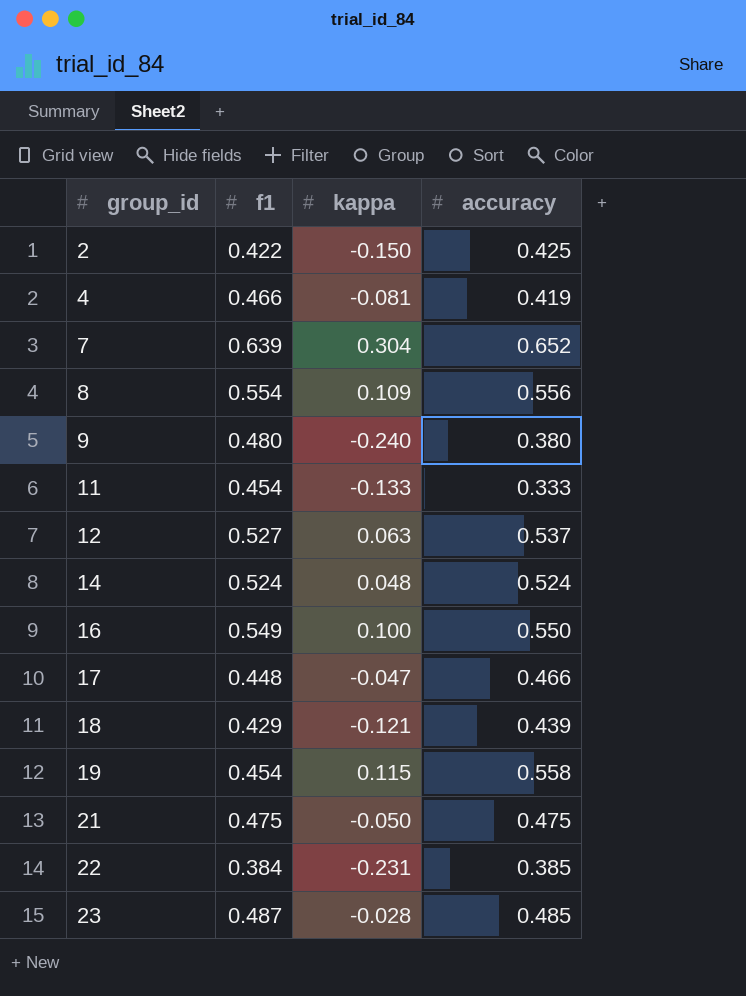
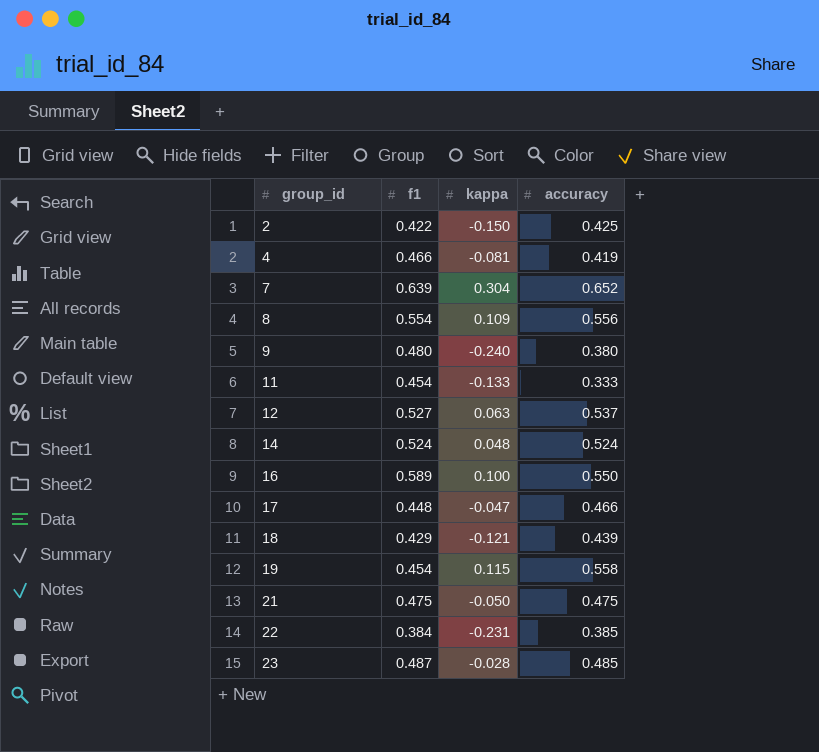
16 | f1: 0.549 -> 0.589

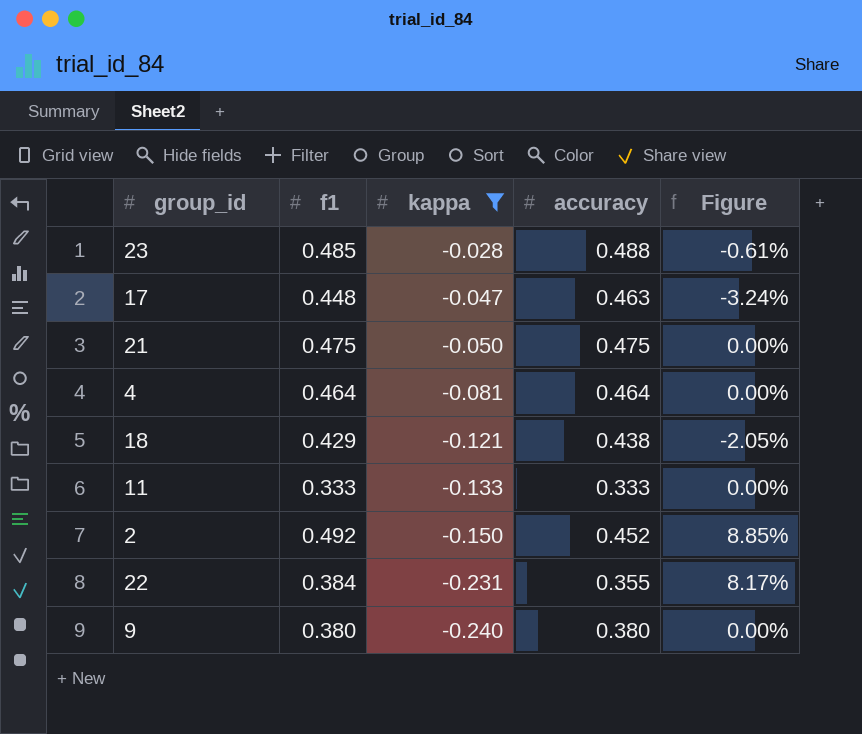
filter: none -> kappa <= -0.028
row order: group_id ascending -> kappa descending
column Figure | formula: none -> ([f1] - [accuracy]) / [accuracy]
23 | f1: 0.487 -> 0.485
23 | accuracy: 0.485 -> 0.488
17 | accuracy: 0.466 -> 0.463
4 | f1: 0.466 -> 0.464
4 | accuracy: 0.419 -> 0.464
18 | accuracy: 0.439 -> 0.438
11 | f1: 0.454 -> 0.333
2 | f1: 0.422 -> 0.492
2 | accuracy: 0.425 -> 0.452
22 | accuracy: 0.385 -> 0.355
9 | f1: 0.480 -> 0.380

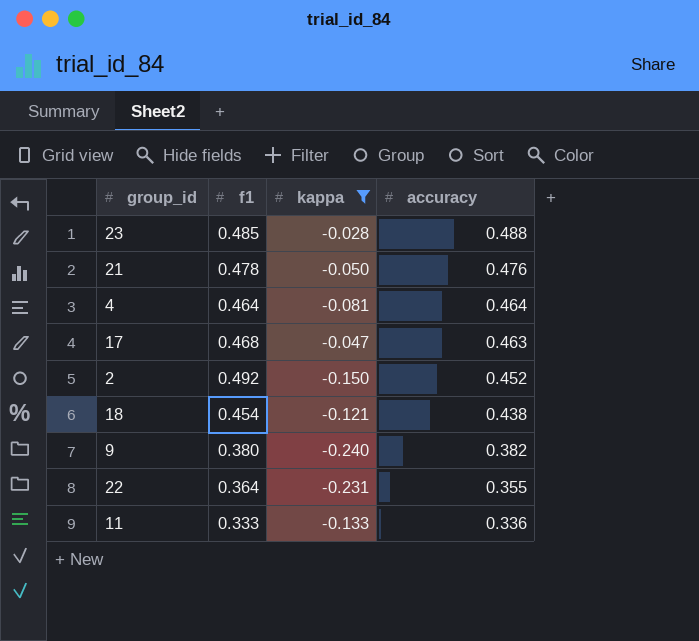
row order: kappa descending -> accuracy descending
column Figure | formula: ([f1] - [accuracy]) / [accuracy] -> none
21 | f1: 0.475 -> 0.478
21 | accuracy: 0.475 -> 0.476
17 | f1: 0.448 -> 0.468
18 | f1: 0.429 -> 0.454
9 | accuracy: 0.380 -> 0.382
22 | f1: 0.384 -> 0.364
11 | accuracy: 0.333 -> 0.336

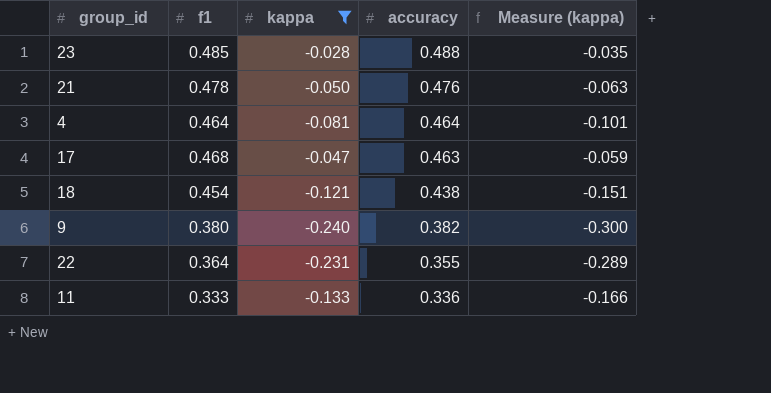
column Measure (kappa) | formula: none -> [kappa] * 1.25
row 2: 0.492 | -0.150 | 0.452 -> none

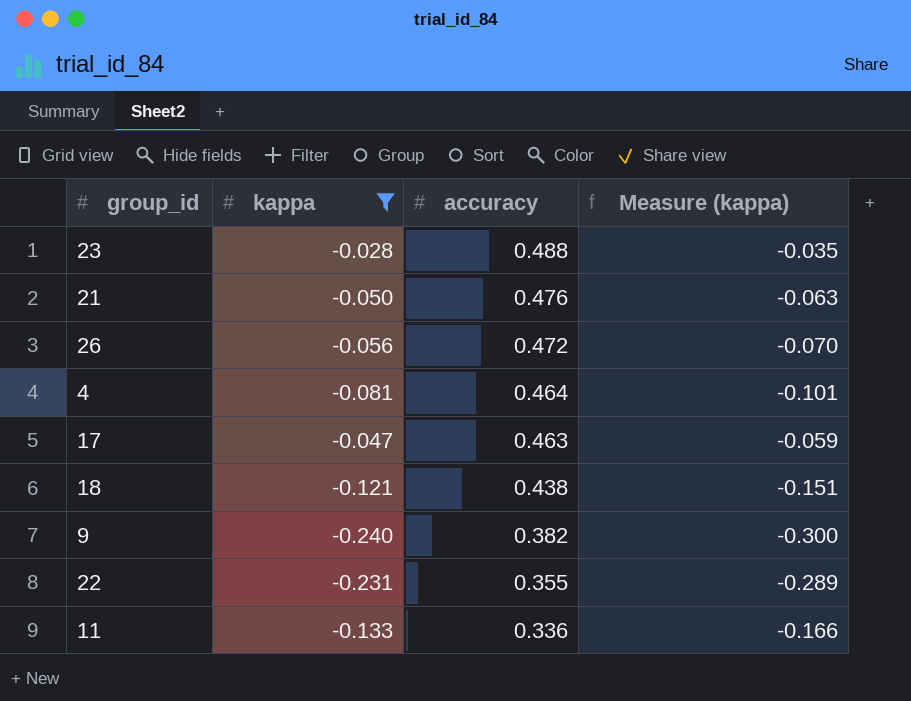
column f1 | position: 2 -> none
row 26: none -> -0.056 | 0.472 | -0.070

